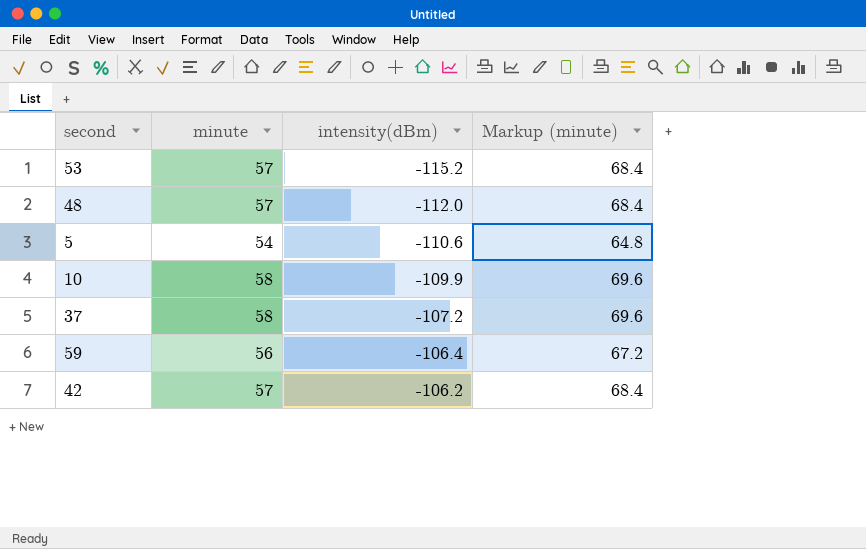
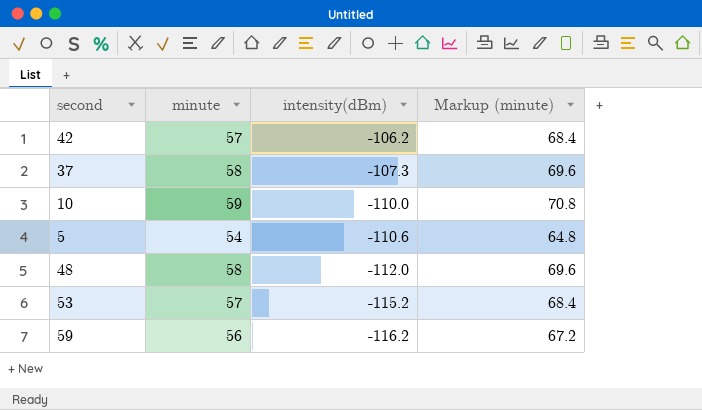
row order: intensity(dBm) ascending -> intensity(dBm) descending
37 | intensity(dBm): -107.2 -> -107.3
10 | minute: 58 -> 59
10 | intensity(dBm): -109.9 -> -110.0
10 | Markup (minute): 69.6 -> 70.8
48 | minute: 57 -> 58
48 | Markup (minute): 68.4 -> 69.6
59 | intensity(dBm): -106.4 -> -116.2

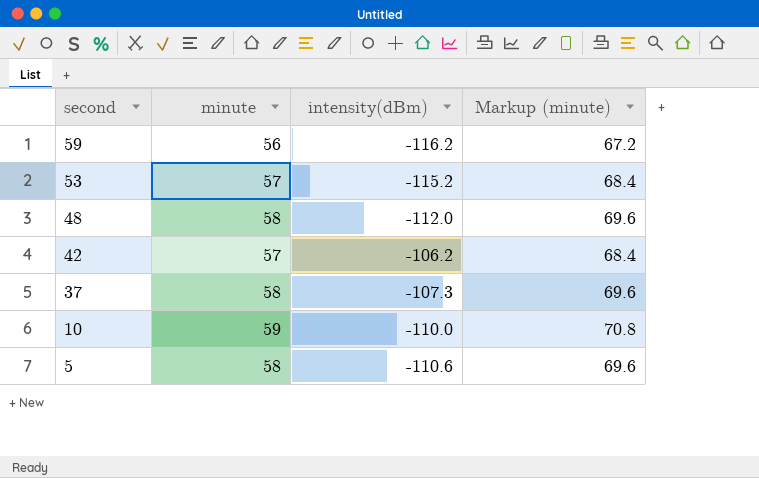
row order: intensity(dBm) descending -> second descending
5 | minute: 54 -> 58
5 | Markup (minute): 64.8 -> 69.6

